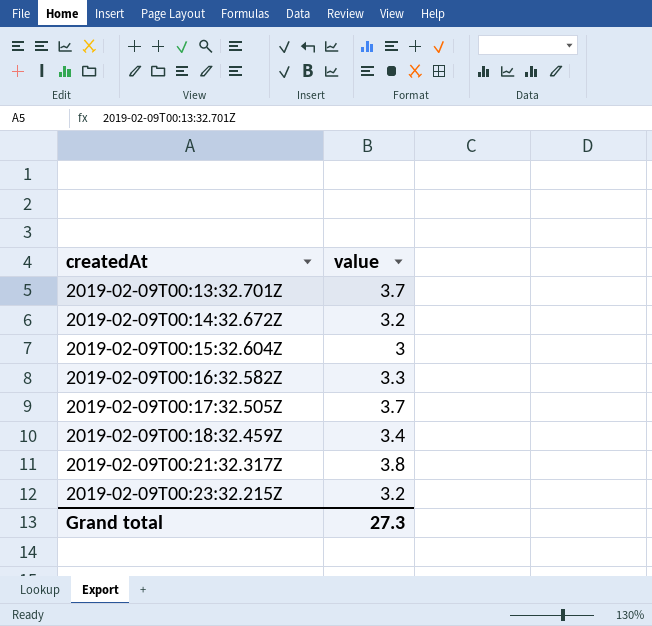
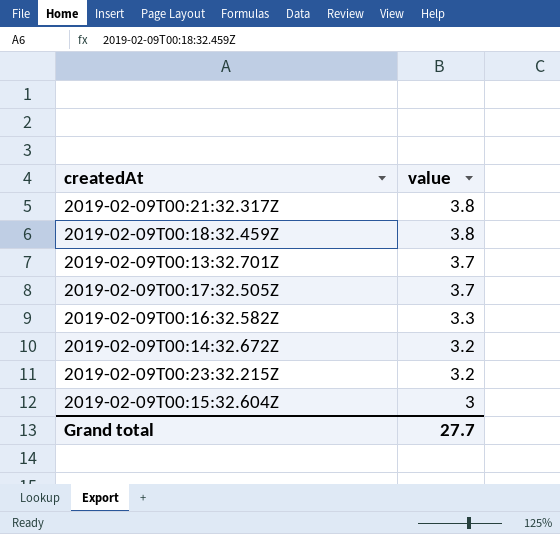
row order: createdAt ascending -> value descending
2019-02-09T00:18:32.459Z | value: 3.4 -> 3.8
Grand total | value: 27.3 -> 27.7

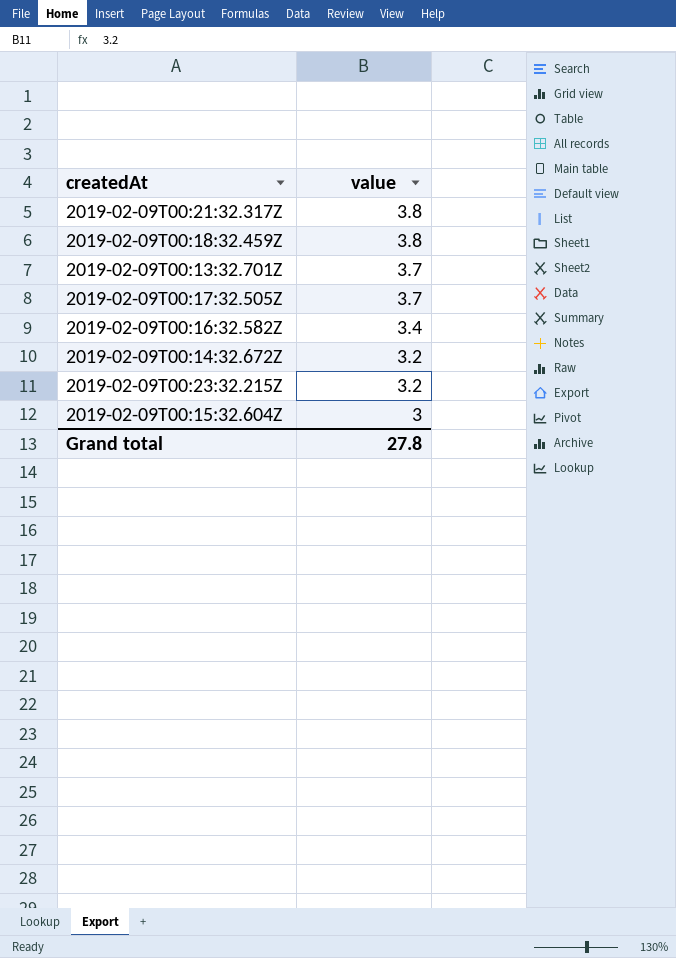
2019-02-09T00:16:32.582Z | value: 3.3 -> 3.4
Grand total | value: 27.7 -> 27.8

